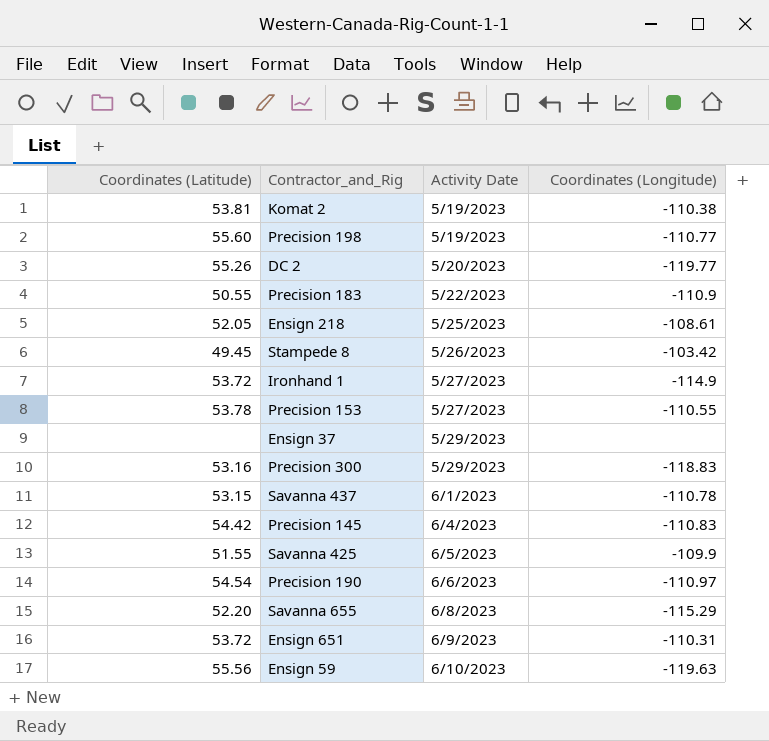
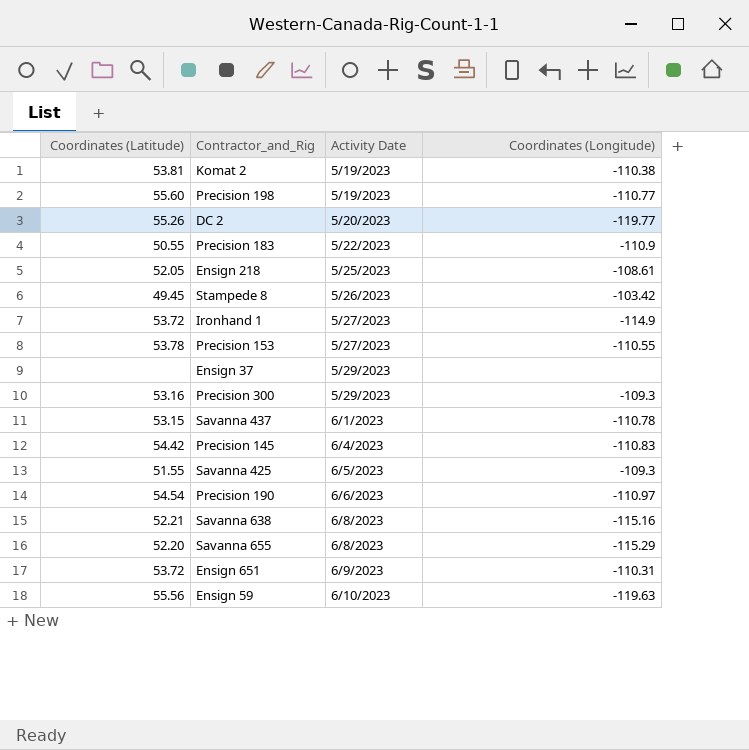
Precision 300 | Coordinates (Longitude): -118.83 -> -109.3
Savanna 425 | Coordinates (Longitude): -109.9 -> -109.3
row Savanna 638: none -> 52.21 | 6/8/2023 | -115.16

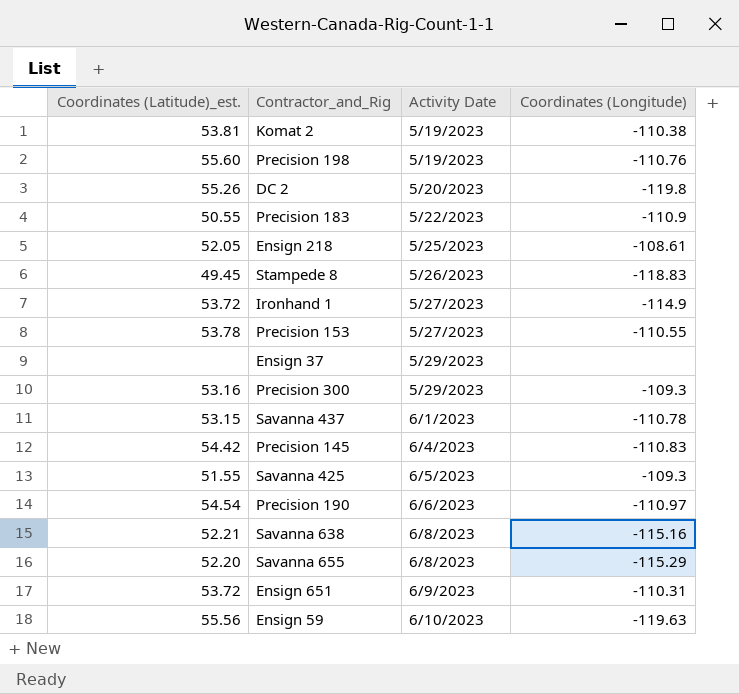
column name: Coordinates (Latitude) -> Coordinates (Latitude)_est.
Precision 198 | Coordinates (Longitude): -110.77 -> -110.76
DC 2 | Coordinates (Longitude): -119.77 -> -119.8
Stampede 8 | Coordinates (Longitude): -103.42 -> -118.83

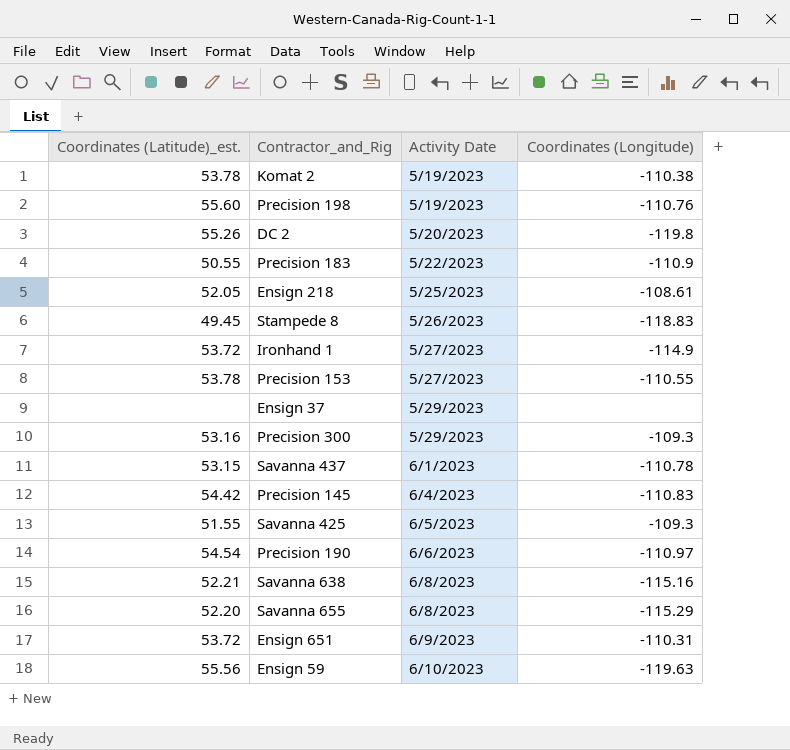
Komat 2 | Coordinates (Latitude)_est.: 53.81 -> 53.78

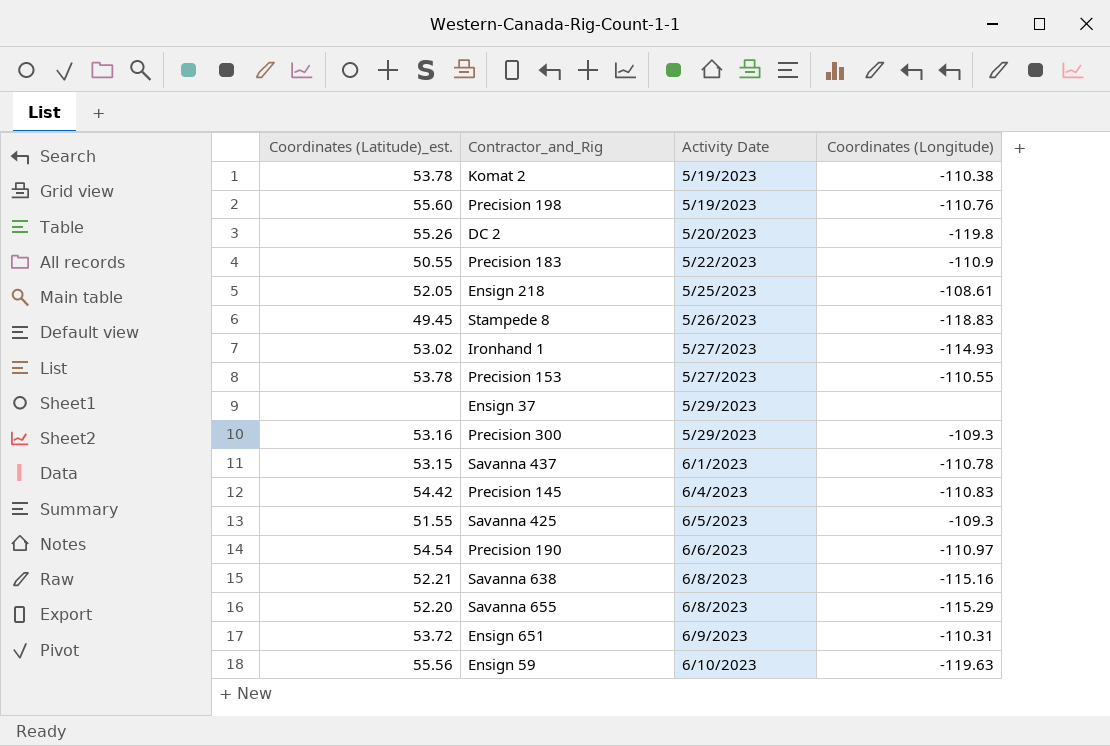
Ironhand 1 | Coordinates (Latitude)_est.: 53.72 -> 53.02
Ironhand 1 | Coordinates (Longitude): -114.9 -> -114.93

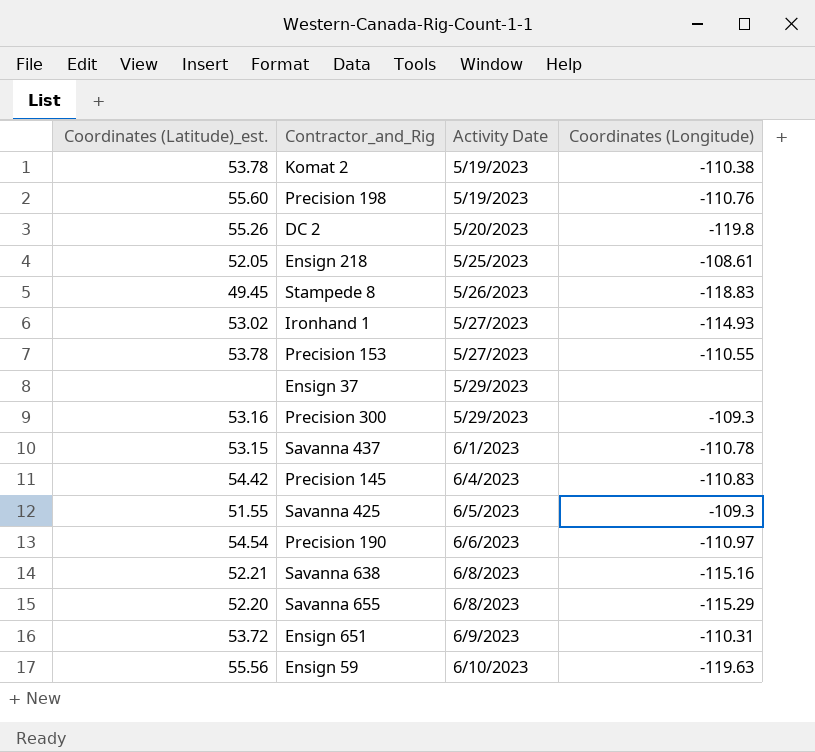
row Precision 183: 50.55 | 5/22/2023 | -110.9 -> none

